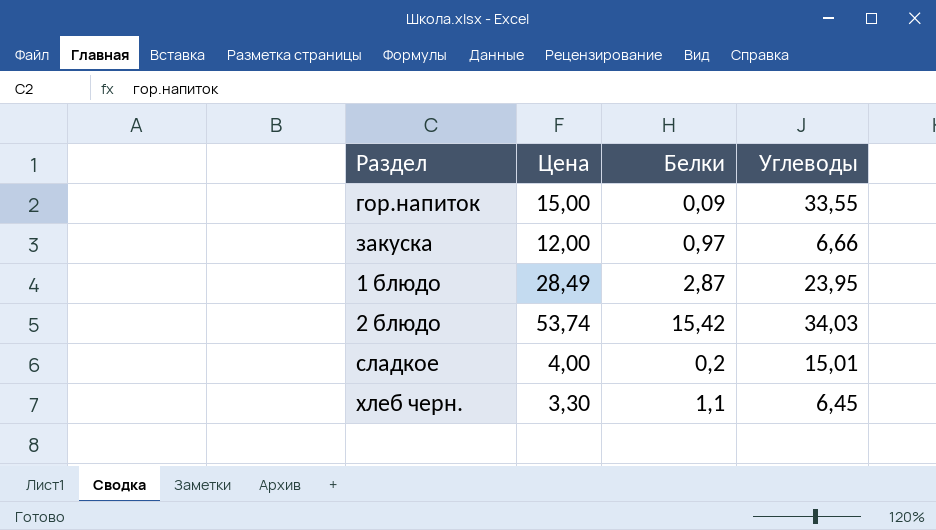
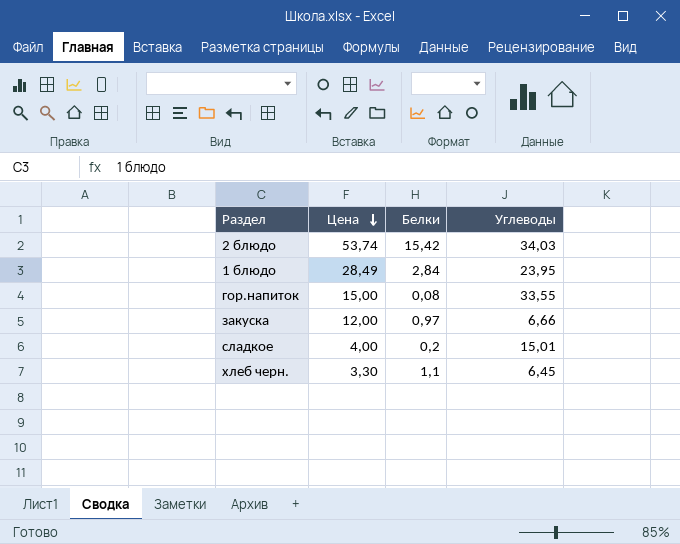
row order: none -> Цена descending
1 блюдо | Белки: 2,87 -> 2,84
гор.напиток | Белки: 0,09 -> 0,08

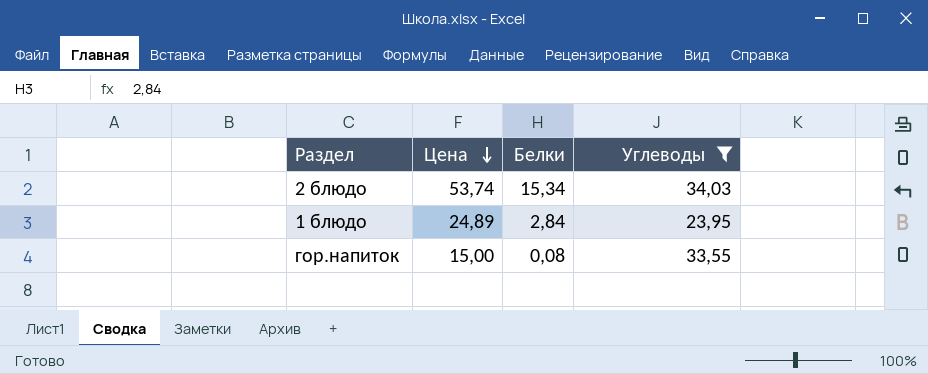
filter: none -> Углеводы >= 23,95
2 блюдо | Белки: 15,42 -> 15,34
1 блюдо | Цена: 28,49 -> 24,89

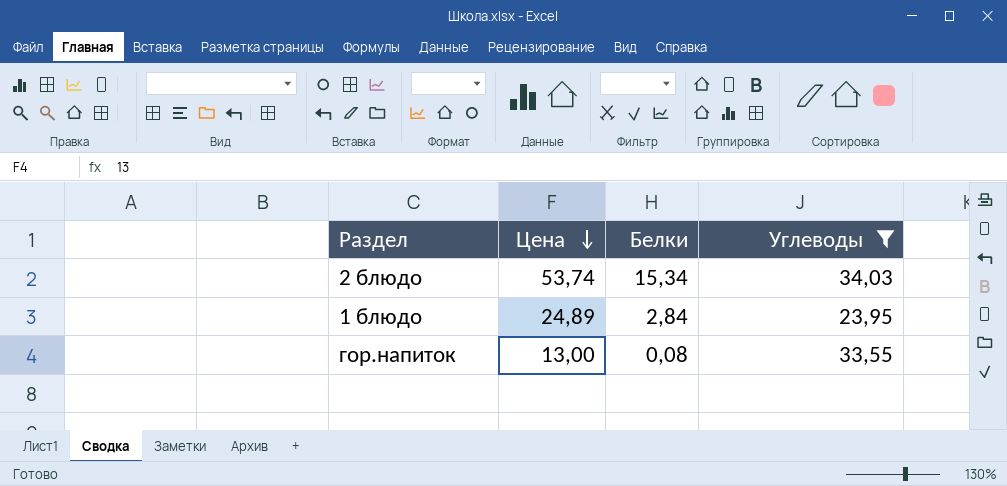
гор.напиток | Цена: 15,00 -> 13,00

